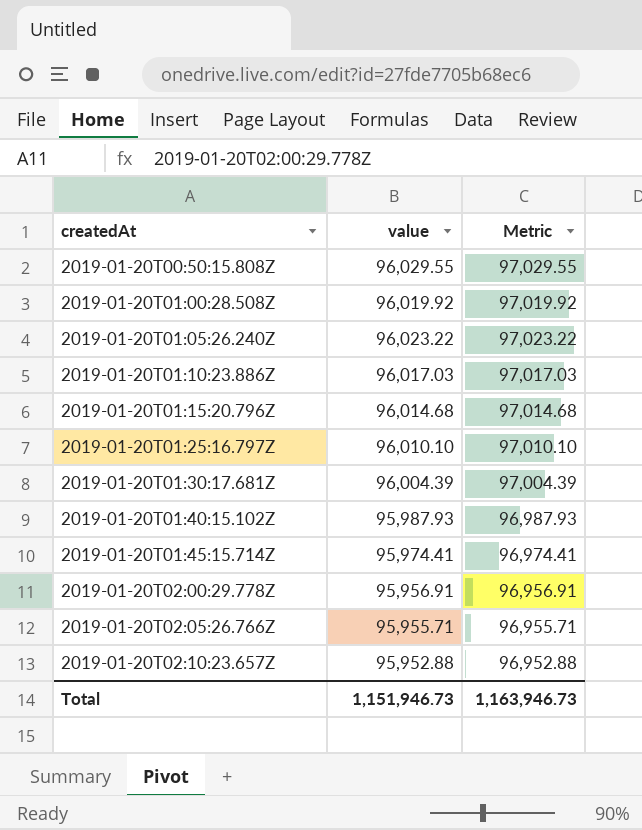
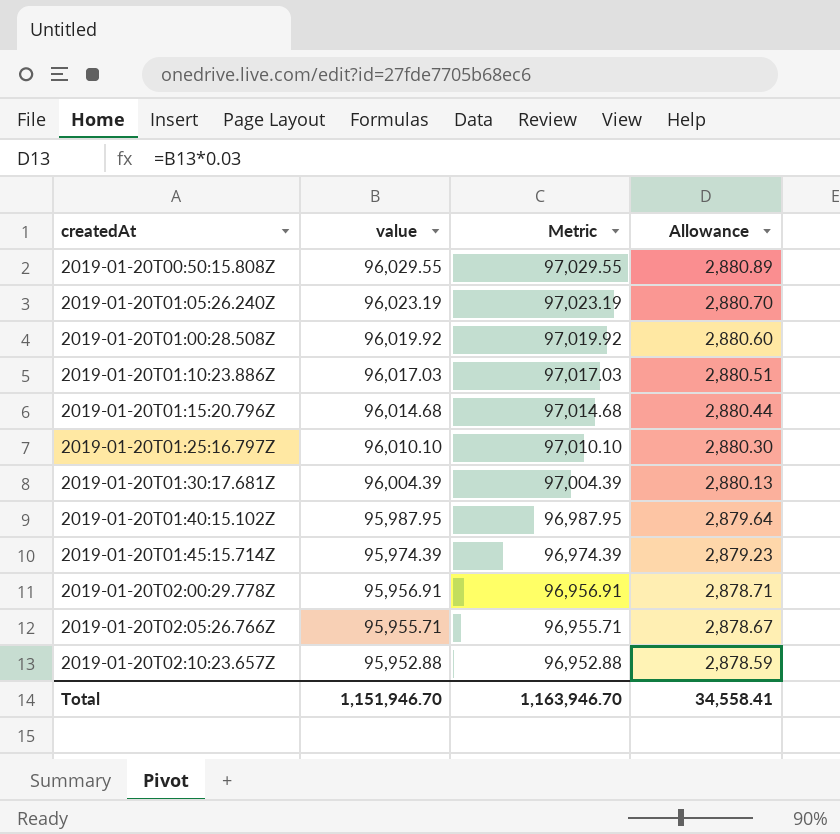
row order: createdAt ascending -> value descending
column Allowance | formula: none -> [value] * 0.03
2019-01-20T01:05:26.240Z | value: 96,023.22 -> 96,023.19
2019-01-20T01:05:26.240Z | Metric: 97,023.22 -> 97,023.19
2019-01-20T01:40:15.102Z | value: 95,987.93 -> 95,987.95
2019-01-20T01:40:15.102Z | Metric: 96,987.93 -> 96,987.95
2019-01-20T01:45:15.714Z | value: 95,974.41 -> 95,974.39
2019-01-20T01:45:15.714Z | Metric: 96,974.41 -> 96,974.39
Total | value: 1,151,946.73 -> 1,151,946.70
Total | Metric: 1,163,946.73 -> 1,163,946.70

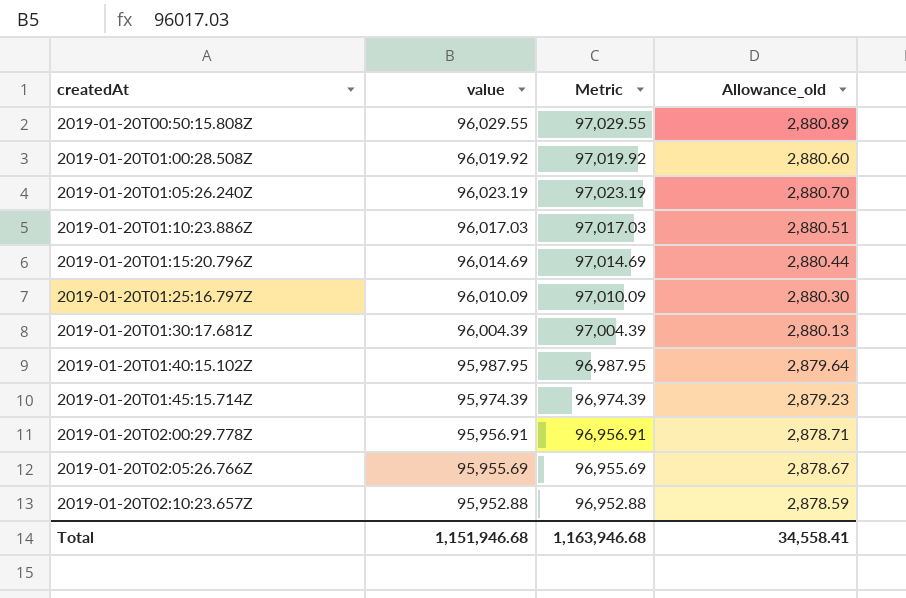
row order: value descending -> createdAt ascending
column name: Allowance -> Allowance_old
2019-01-20T01:15:20.796Z | value: 96,014.68 -> 96,014.69
2019-01-20T01:15:20.796Z | Metric: 97,014.68 -> 97,014.69
2019-01-20T01:25:16.797Z | value: 96,010.10 -> 96,010.09
2019-01-20T01:25:16.797Z | Metric: 97,010.10 -> 97,010.09
2019-01-20T02:05:26.766Z | value: 95,955.71 -> 95,955.69
2019-01-20T02:05:26.766Z | Metric: 96,955.71 -> 96,955.69
Total | value: 1,151,946.70 -> 1,151,946.68
Total | Metric: 1,163,946.70 -> 1,163,946.68

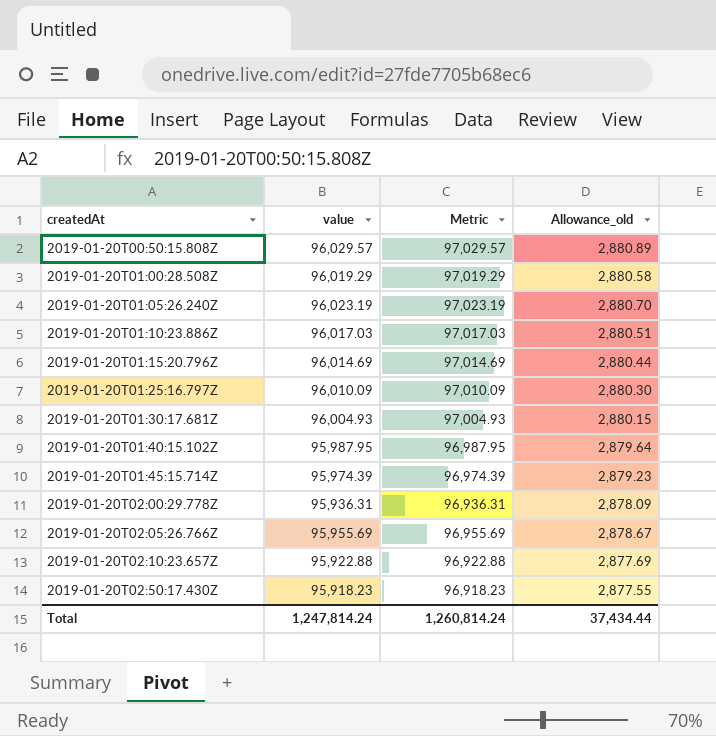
2019-01-20T00:50:15.808Z | value: 96,029.55 -> 96,029.57
2019-01-20T00:50:15.808Z | Metric: 97,029.55 -> 97,029.57
2019-01-20T01:00:28.508Z | value: 96,019.92 -> 96,019.29
2019-01-20T01:00:28.508Z | Metric: 97,019.92 -> 97,019.29
2019-01-20T01:00:28.508Z | Allowance_old: 2,880.60 -> 2,880.58
2019-01-20T01:30:17.681Z | value: 96,004.39 -> 96,004.93
2019-01-20T01:30:17.681Z | Metric: 97,004.39 -> 97,004.93
2019-01-20T01:30:17.681Z | Allowance_old: 2,880.13 -> 2,880.15
2019-01-20T02:00:29.778Z | value: 95,956.91 -> 95,936.31
2019-01-20T02:00:29.778Z | Metric: 96,956.91 -> 96,936.31
2019-01-20T02:00:29.778Z | Allowance_old: 2,878.71 -> 2,878.09
2019-01-20T02:10:23.657Z | value: 95,952.88 -> 95,922.88
2019-01-20T02:10:23.657Z | Metric: 96,952.88 -> 96,922.88
2019-01-20T02:10:23.657Z | Allowance_old: 2,878.59 -> 2,877.69
row 2019-01-20T02:50:17.430Z: none -> 95,918.23 | 96,918.23 | 2,877.55
Total | value: 1,151,946.68 -> 1,247,814.24
Total | Metric: 1,163,946.68 -> 1,260,814.24
Total | Allowance_old: 34,558.41 -> 37,434.44

